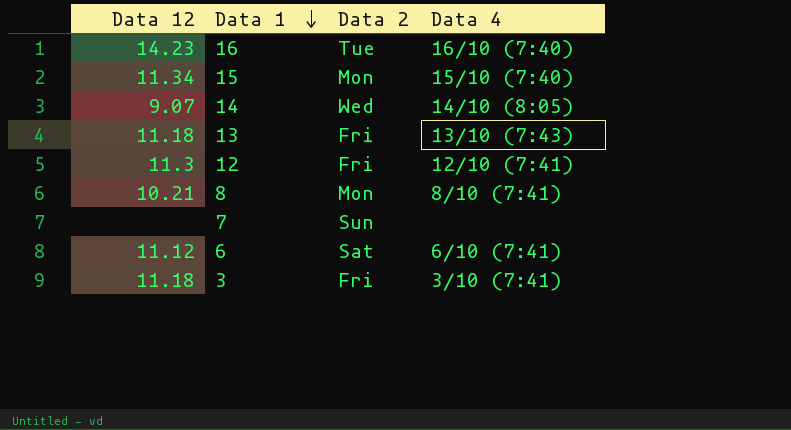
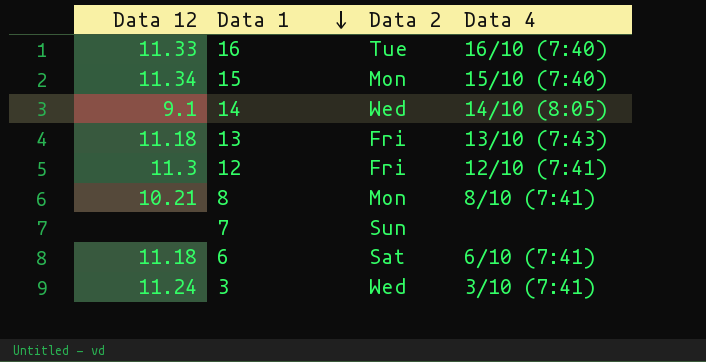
16 | Data 12: 14.23 -> 11.33
14 | Data 12: 9.07 -> 9.1
6 | Data 12: 11.12 -> 11.18
3 | Data 12: 11.18 -> 11.24
3 | Data 2: Fri -> Wed

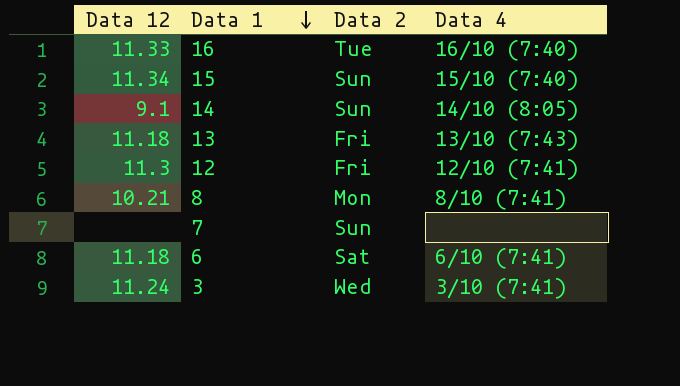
15 | Data 2: Mon -> Sun
14 | Data 2: Wed -> Sun

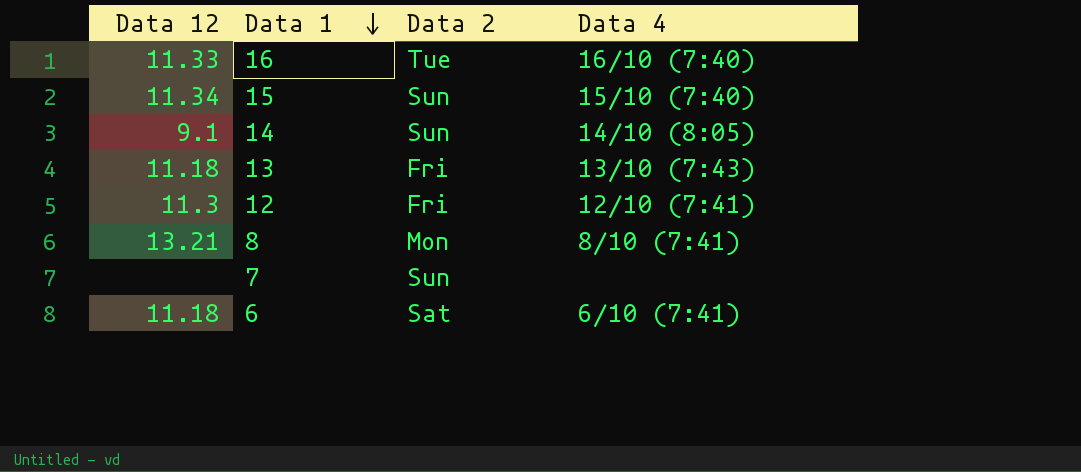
row 3: 11.24 | Wed | 3/10 (7:41) -> none
8 | Data 12: 10.21 -> 13.21

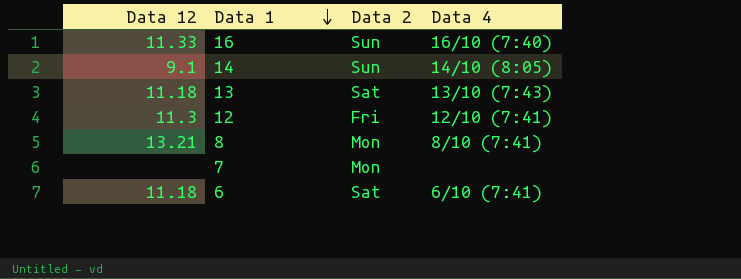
row 15: 11.34 | Sun | 15/10 (7:40) -> none
16 | Data 2: Tue -> Sun
13 | Data 2: Fri -> Sat
7 | Data 2: Sun -> Mon

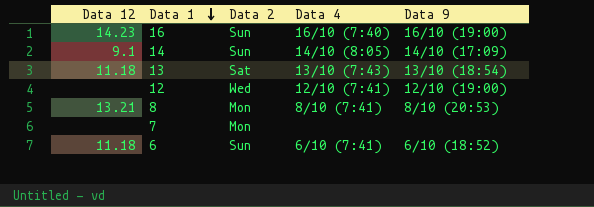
column Data 9 | position: none -> 5
16 | Data 12: 11.33 -> 14.23
12 | Data 12: 11.3 -> none
12 | Data 2: Fri -> Wed
6 | Data 2: Sat -> Sun

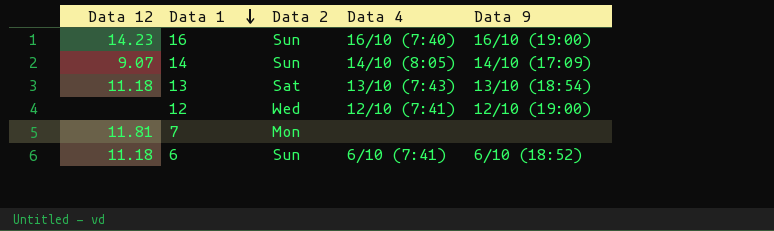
row 8: 13.21 | Mon | 8/10 (7:41) | 8/10 (20:53) -> none
14 | Data 12: 9.1 -> 9.07
7 | Data 12: none -> 11.81

